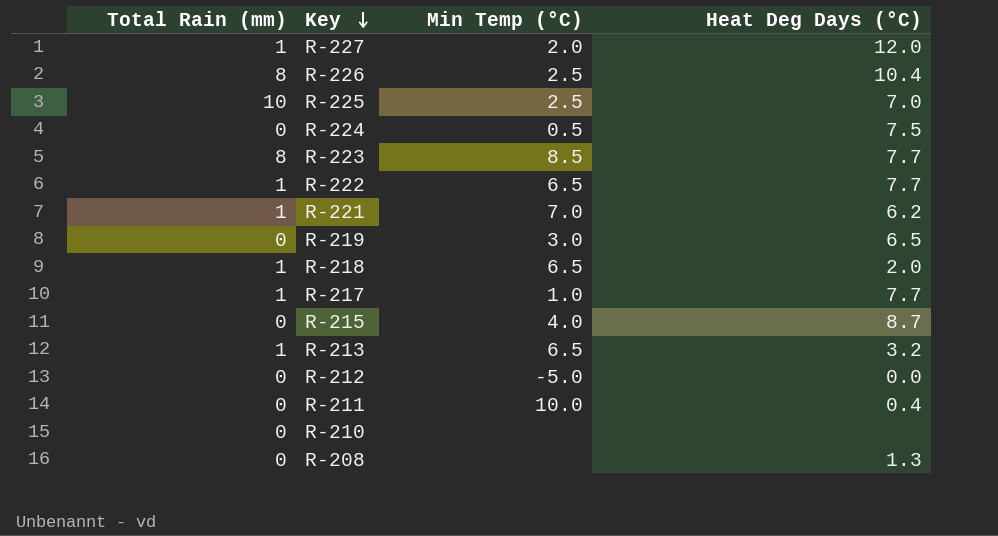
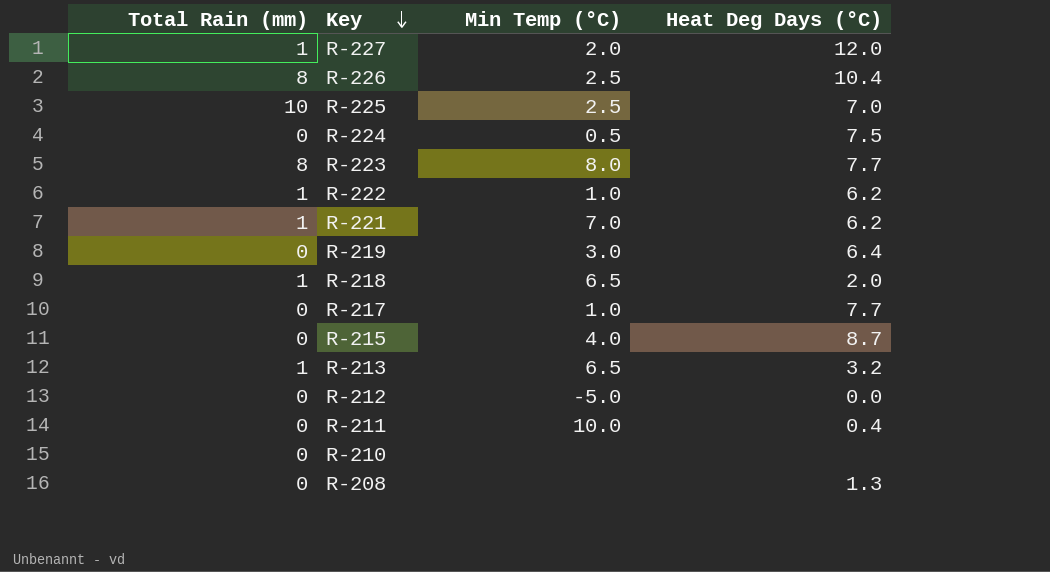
R-223 | Min Temp (°C): 8.5 -> 8.0
R-222 | Min Temp (°C): 6.5 -> 1.0
R-222 | Heat Deg Days (°C): 7.7 -> 6.2
R-219 | Heat Deg Days (°C): 6.5 -> 6.4
R-217 | Total Rain (mm): 1 -> 0

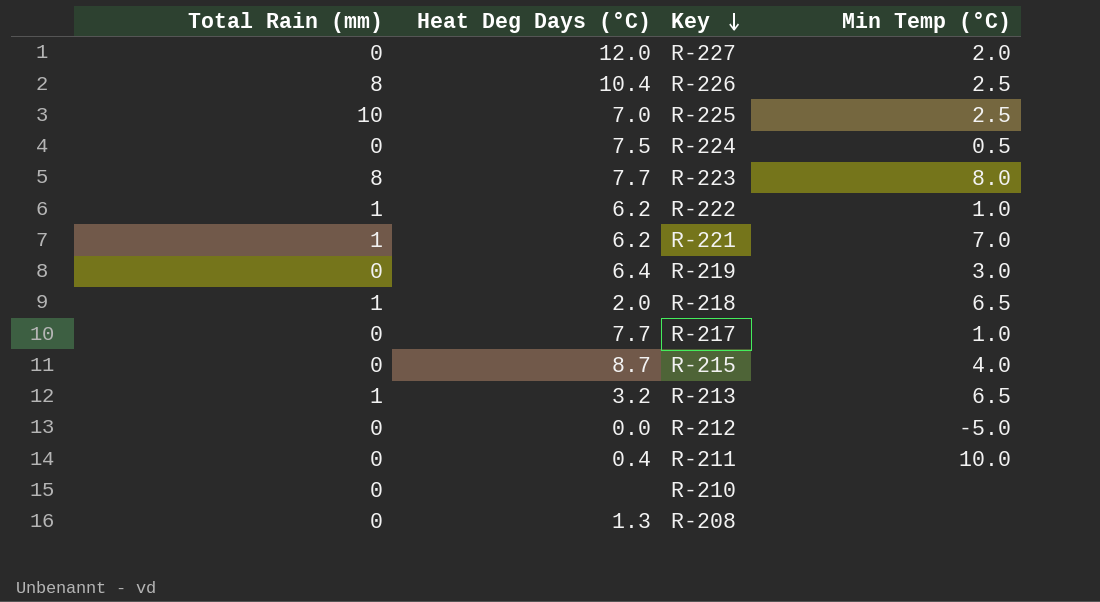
column Heat Deg Days (°C) | position: 4 -> 2
R-227 | Total Rain (mm): 1 -> 0

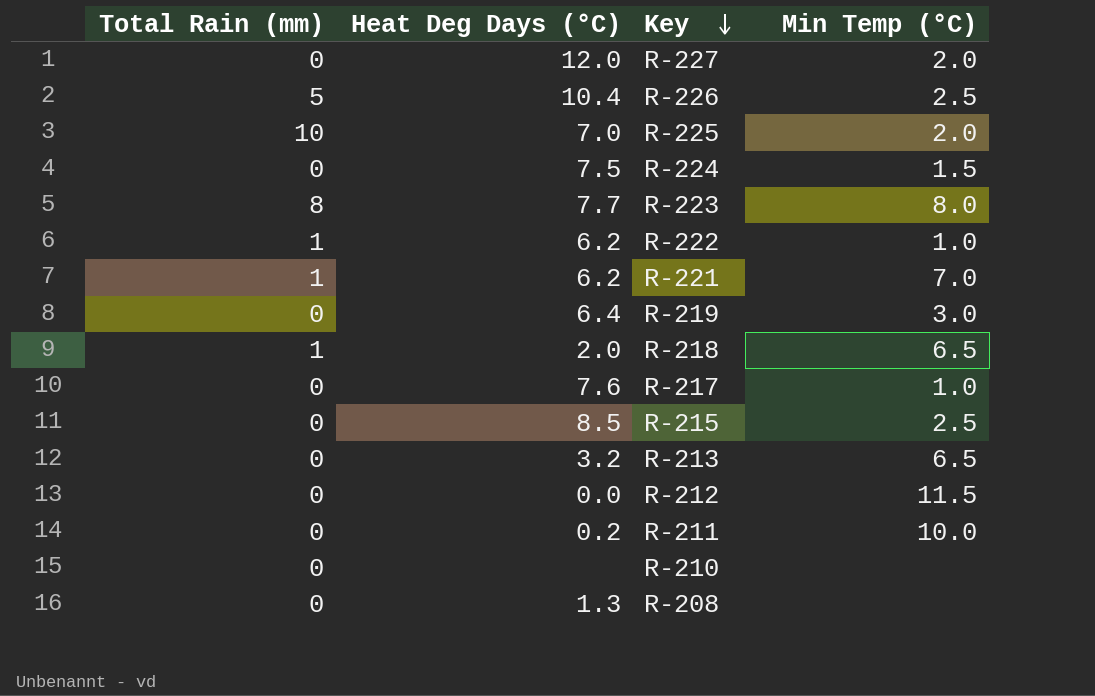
R-226 | Total Rain (mm): 8 -> 5
R-225 | Min Temp (°C): 2.5 -> 2.0
R-224 | Min Temp (°C): 0.5 -> 1.5
R-217 | Heat Deg Days (°C): 7.7 -> 7.6
R-215 | Heat Deg Days (°C): 8.7 -> 8.5
R-215 | Min Temp (°C): 4.0 -> 2.5
R-213 | Total Rain (mm): 1 -> 0
R-212 | Min Temp (°C): -5.0 -> 11.5
R-211 | Heat Deg Days (°C): 0.4 -> 0.2

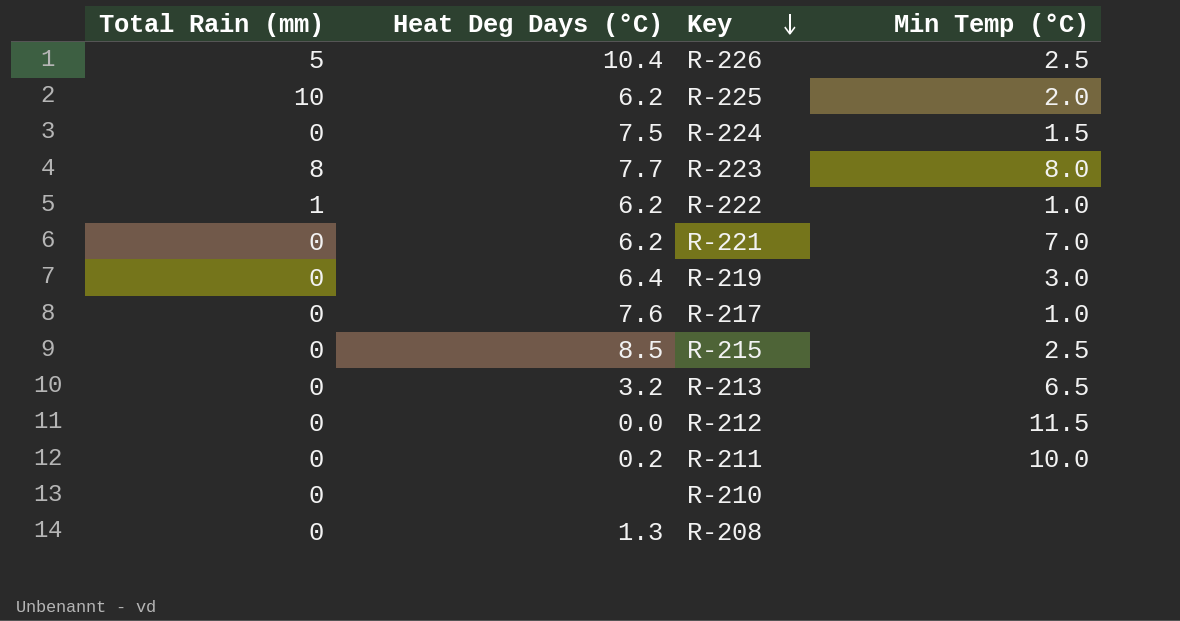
row R-227: 0 | 12.0 | 2.0 -> none
row R-218: 1 | 2.0 | 6.5 -> none
R-225 | Heat Deg Days (°C): 7.0 -> 6.2
R-221 | Total Rain (mm): 1 -> 0

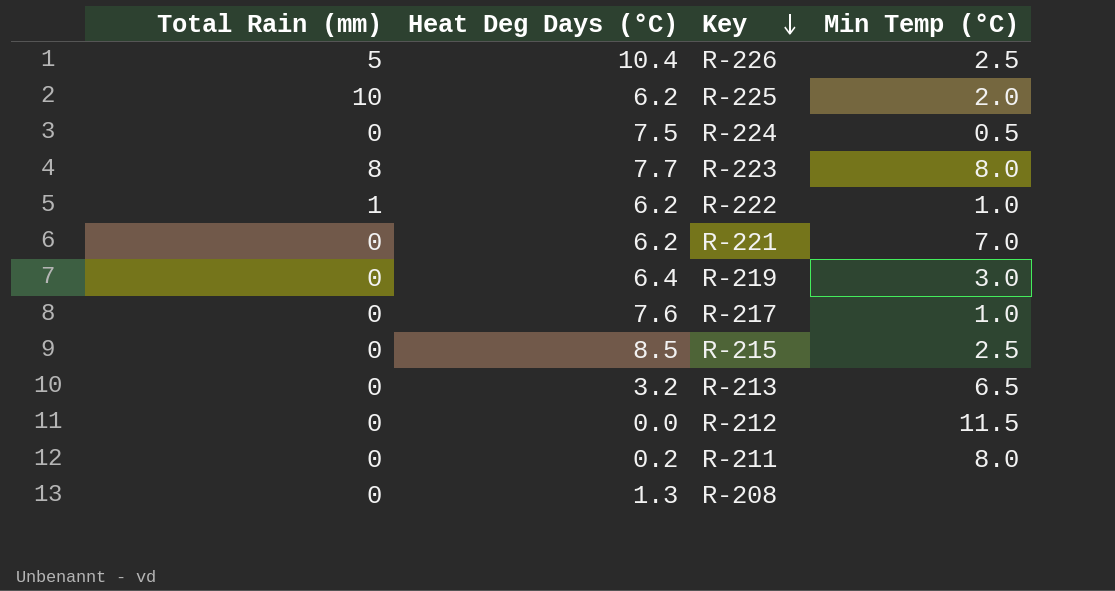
row R-210: 0 | none | none -> none
R-224 | Min Temp (°C): 1.5 -> 0.5
R-211 | Min Temp (°C): 10.0 -> 8.0

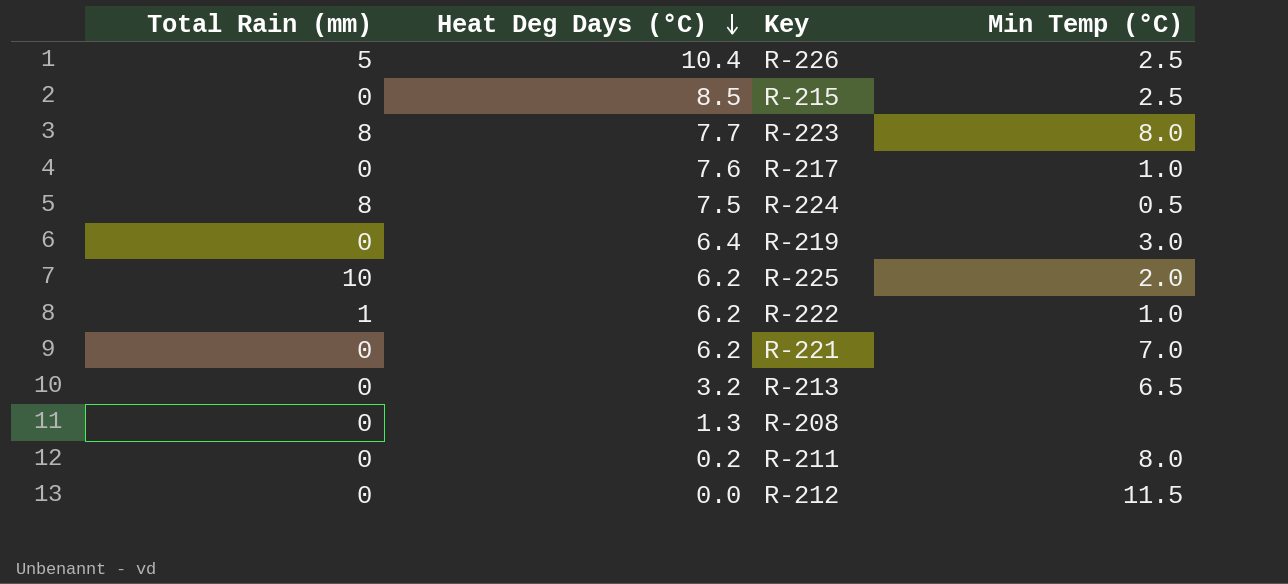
row order: Key descending -> Heat Deg Days (°C) descending
R-224 | Total Rain (mm): 0 -> 8

